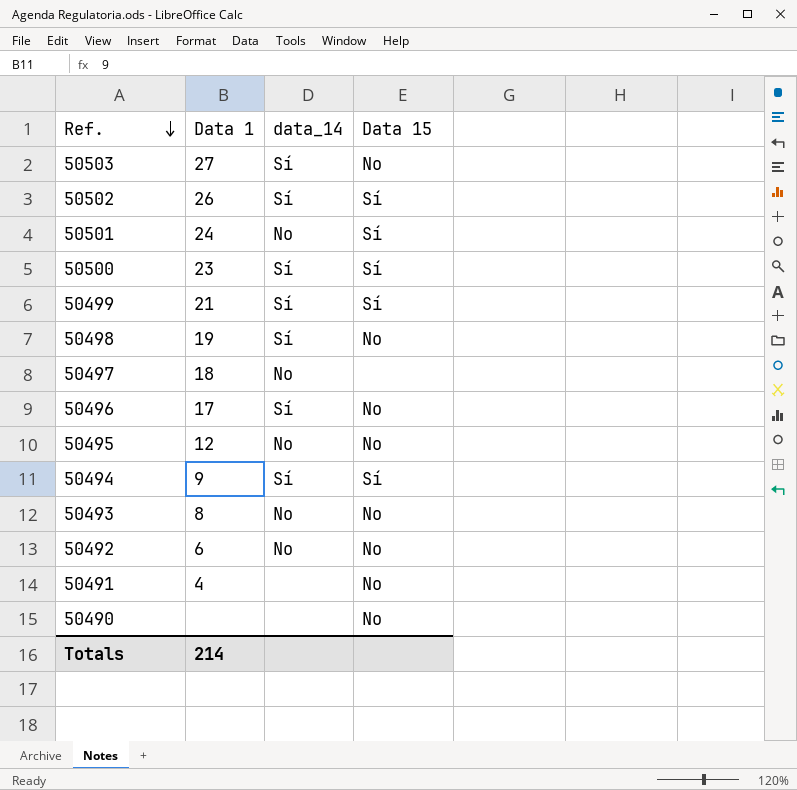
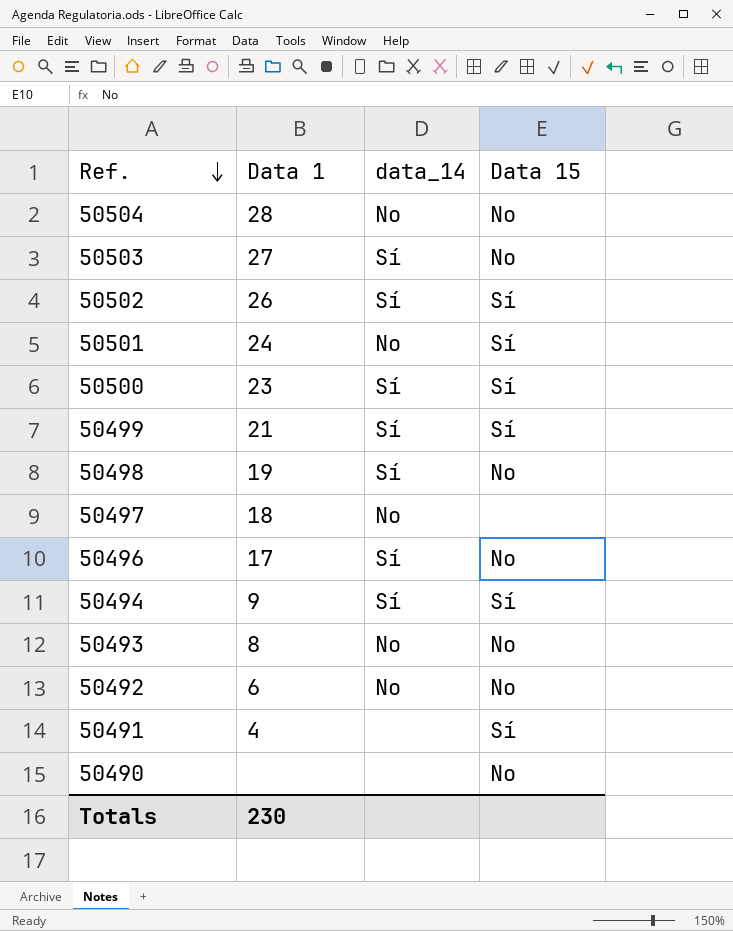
row 50495: 12 | No | No -> none
row 50504: none -> 28 | No | No
50491 | Data 15: No -> Sí
Totals | Data 1: 214 -> 230

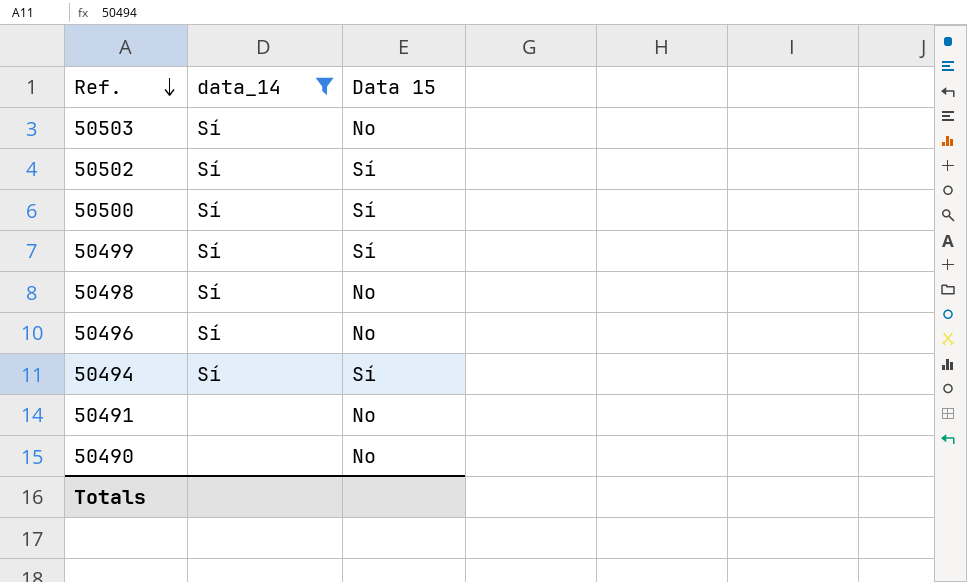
filter: none -> data_14 != No
column Data 1 | position: 2 -> none
50491 | Data 15: Sí -> No

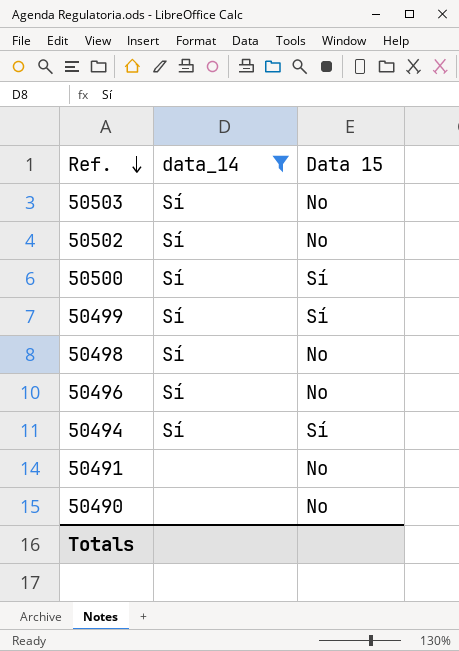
50502 | Data 15: Sí -> No

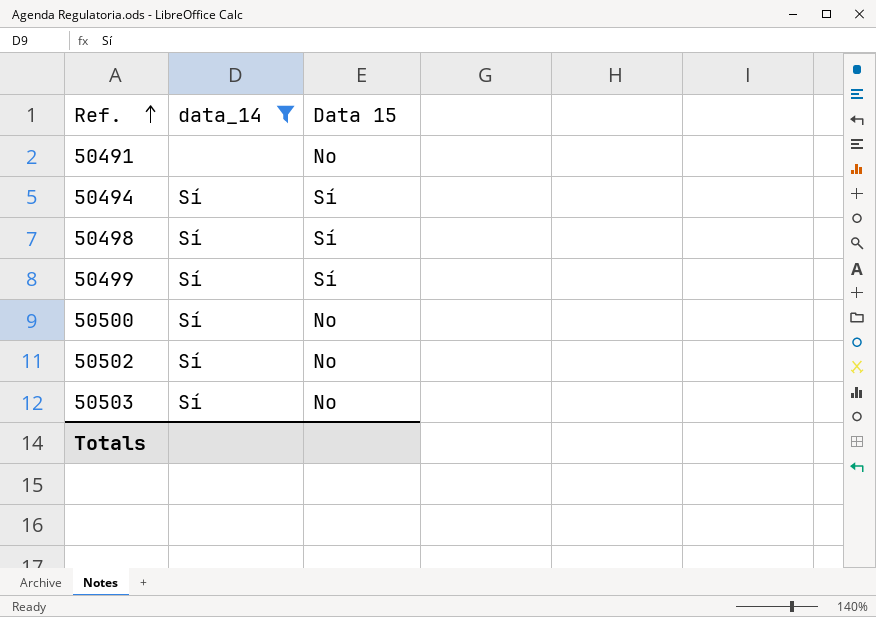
row order: Ref. descending -> Ref. ascending
row 50496: Sí | No -> none
row 50490: none | No -> none
50498 | Data 15: No -> Sí
50500 | Data 15: Sí -> No

